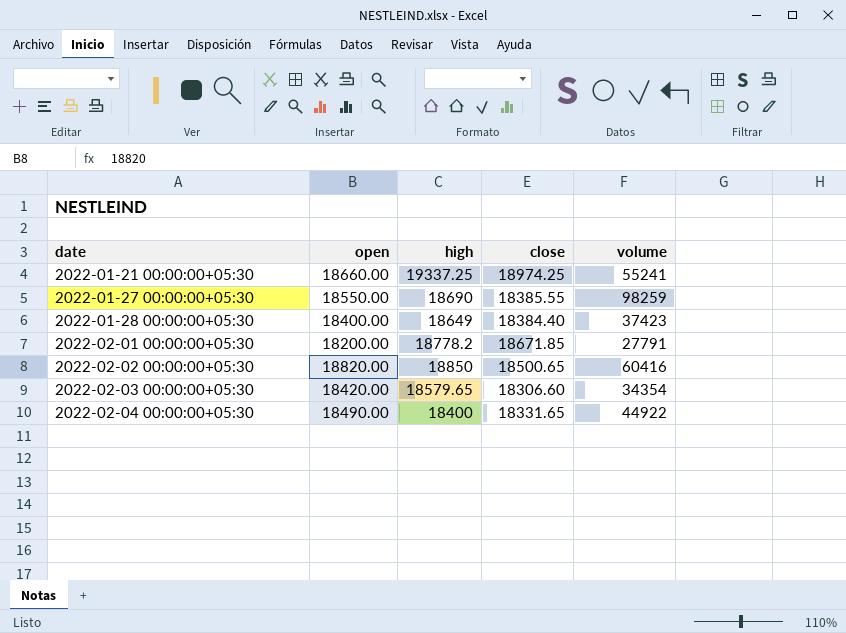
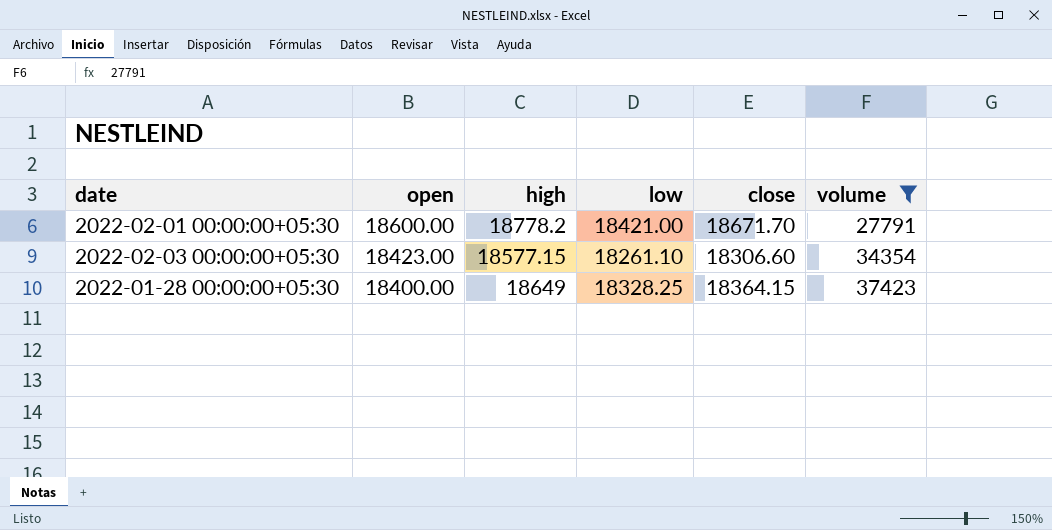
filter: none -> volume <= 37423
row order: date ascending -> open descending
column low | position: none -> 4
2022-02-01 00:00:00+05:30 | open: 18200.00 -> 18600.00
2022-02-01 00:00:00+05:30 | close: 18671.85 -> 18671.70
2022-02-03 00:00:00+05:30 | open: 18420.00 -> 18423.00
2022-02-03 00:00:00+05:30 | high: 18579.65 -> 18577.15
2022-01-28 00:00:00+05:30 | close: 18384.40 -> 18364.15

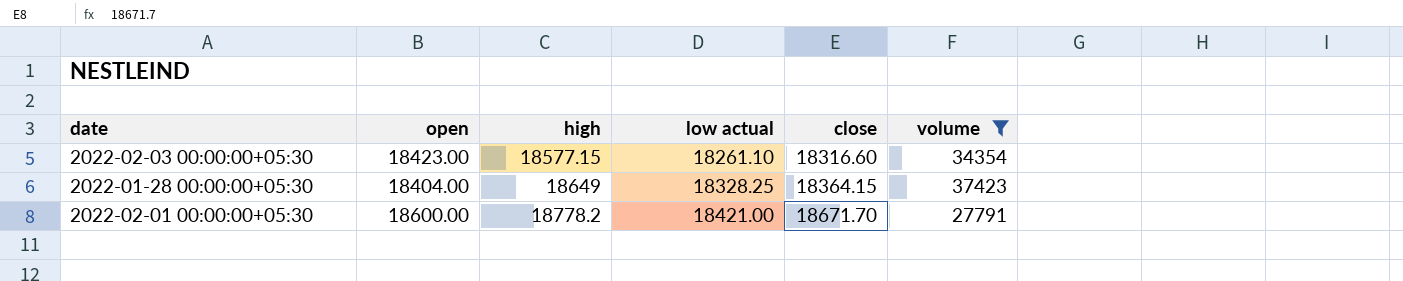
row order: open descending -> high ascending
column name: low -> low actual
2022-02-03 00:00:00+05:30 | close: 18306.60 -> 18316.60
2022-01-28 00:00:00+05:30 | open: 18400.00 -> 18404.00

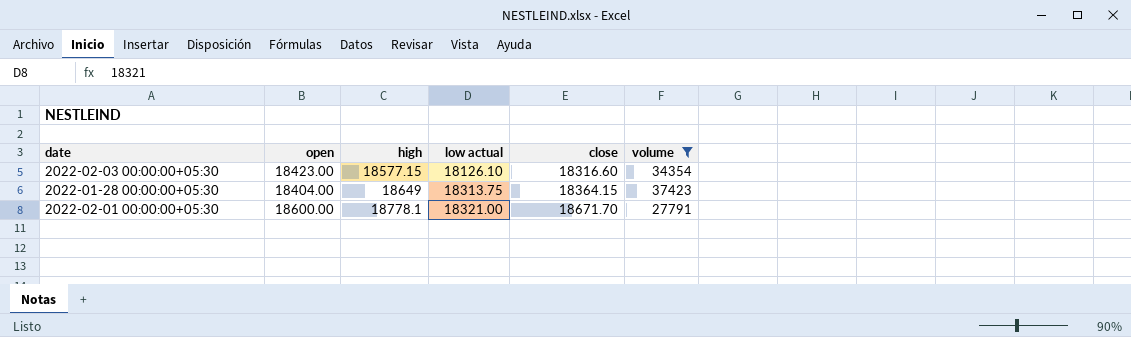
2022-02-03 00:00:00+05:30 | low actual: 18261.10 -> 18126.10
2022-01-28 00:00:00+05:30 | low actual: 18328.25 -> 18313.75
2022-02-01 00:00:00+05:30 | high: 18778.2 -> 18778.1
2022-02-01 00:00:00+05:30 | low actual: 18421.00 -> 18321.00

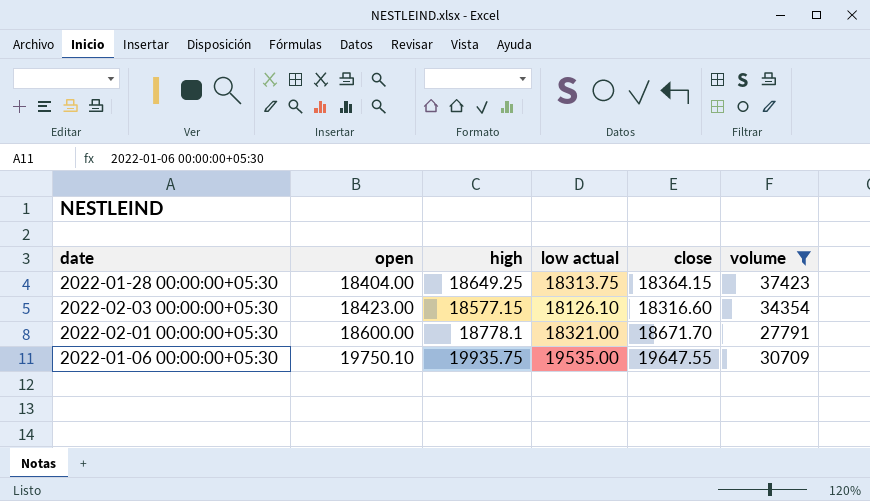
row order: high ascending -> open ascending
2022-01-28 00:00:00+05:30 | high: 18649 -> 18649.25
row 2022-01-06 00:00:00+05:30: none -> 19750.10 | 19935.75 | 19535.00 | 19647.55 | 30709

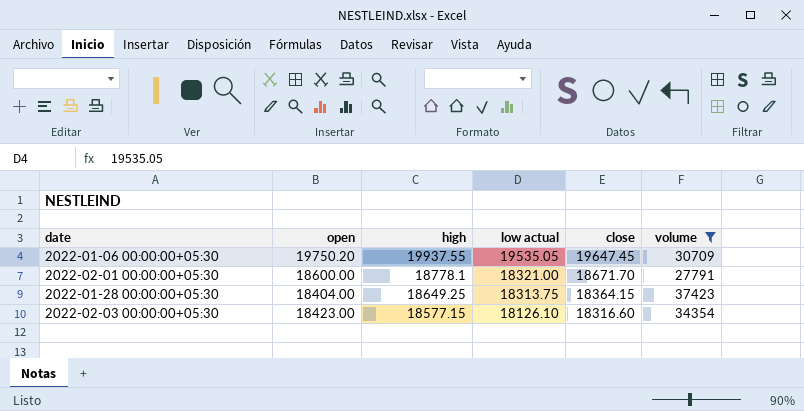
row order: open ascending -> high descending
2022-01-06 00:00:00+05:30 | open: 19750.10 -> 19750.20
2022-01-06 00:00:00+05:30 | high: 19935.75 -> 19937.55
2022-01-06 00:00:00+05:30 | low actual: 19535.00 -> 19535.05
2022-01-06 00:00:00+05:30 | close: 19647.55 -> 19647.45

